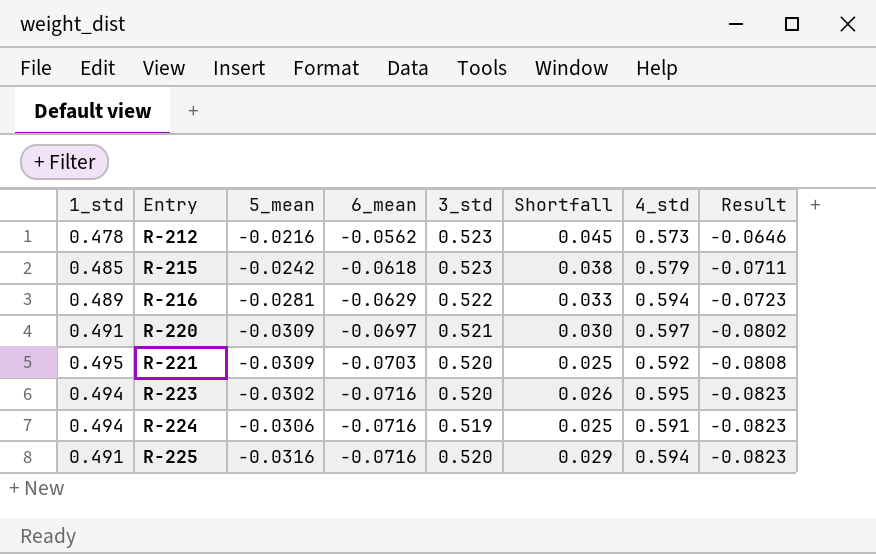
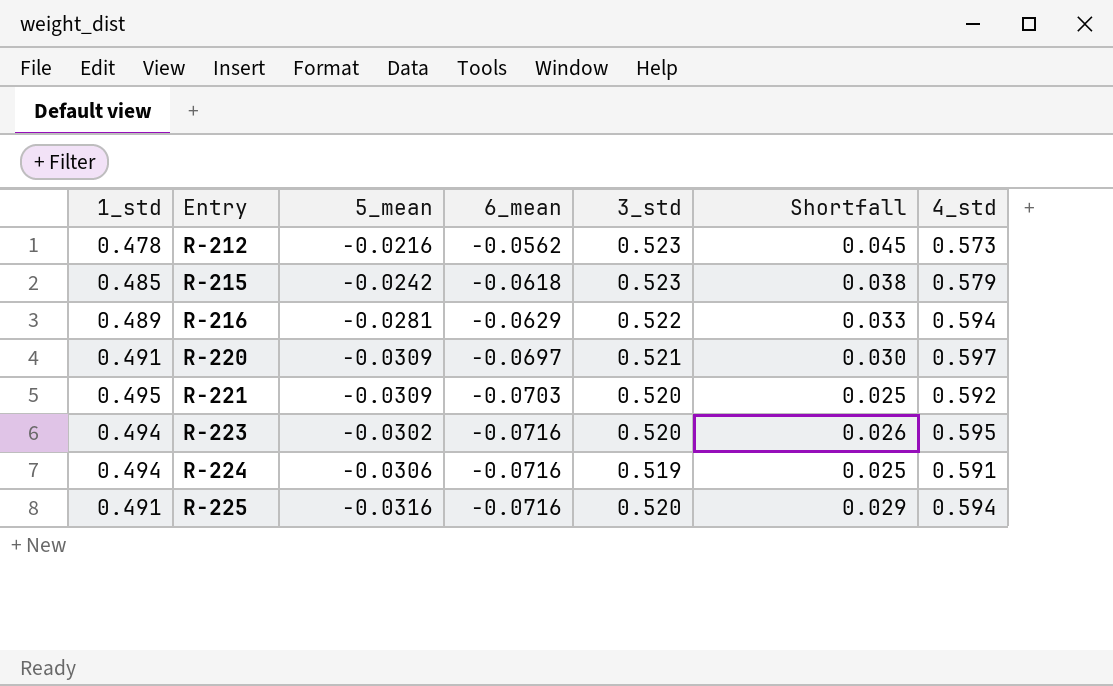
column Result | formula: [6_mean] * 1.15 -> none

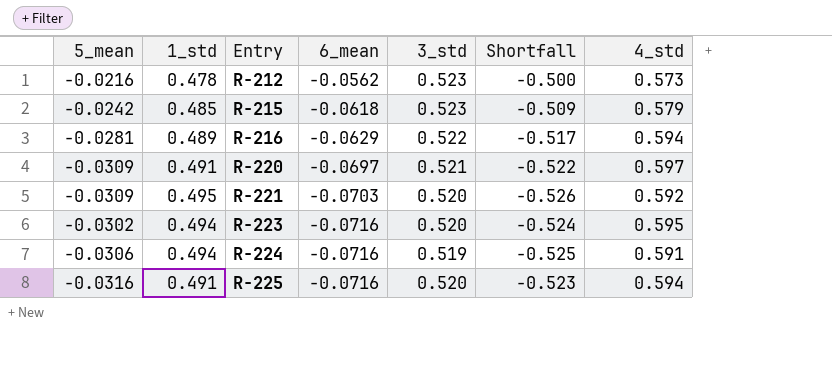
column 5_mean | position: 3 -> 1
column Shortfall | formula: [3_std] - [1_std] -> [5_mean] - [1_std]

